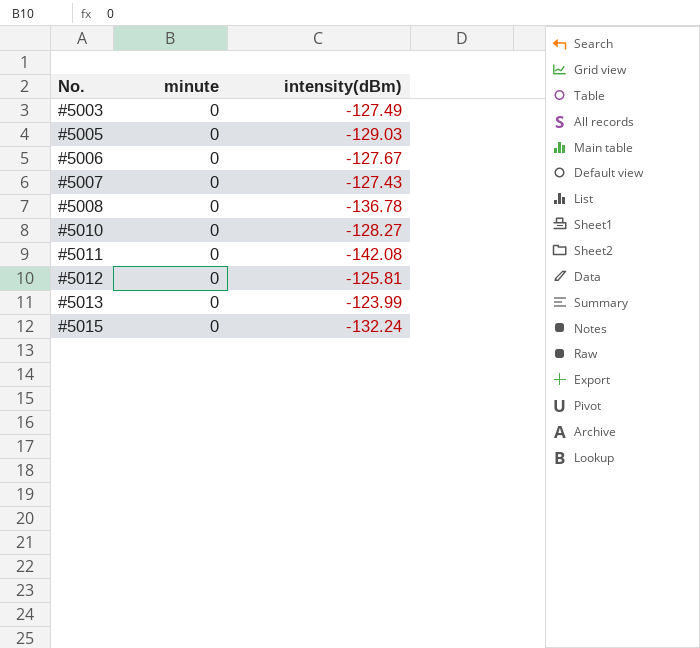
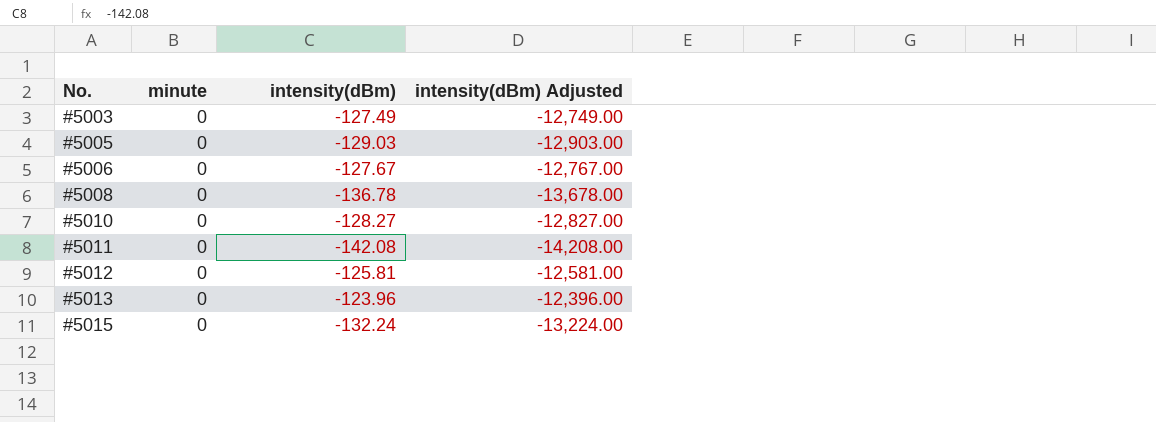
column intensity(dBm) Adjusted | formula: none -> [intensity(dBm)] * 100
row #5007: 0 | -127.43 -> none
#5013 | intensity(dBm): -123.99 -> -123.96

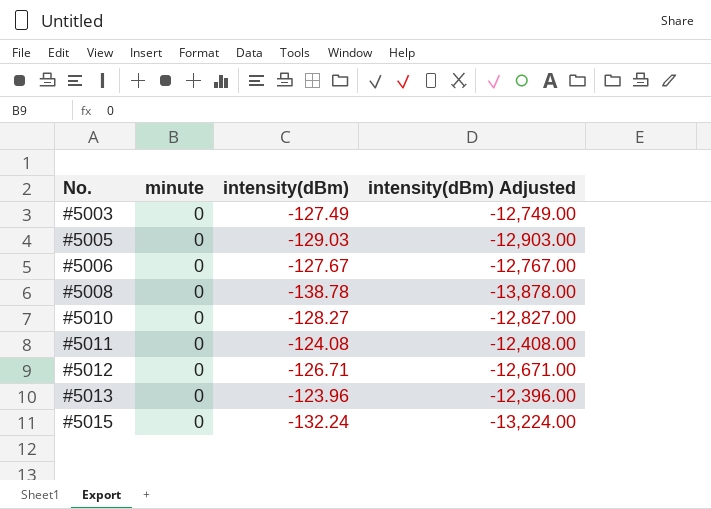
#5008 | intensity(dBm): -136.78 -> -138.78
#5008 | intensity(dBm) Adjusted: -13,678.00 -> -13,878.00
#5011 | intensity(dBm): -142.08 -> -124.08
#5011 | intensity(dBm) Adjusted: -14,208.00 -> -12,408.00
#5012 | intensity(dBm): -125.81 -> -126.71
#5012 | intensity(dBm) Adjusted: -12,581.00 -> -12,671.00

